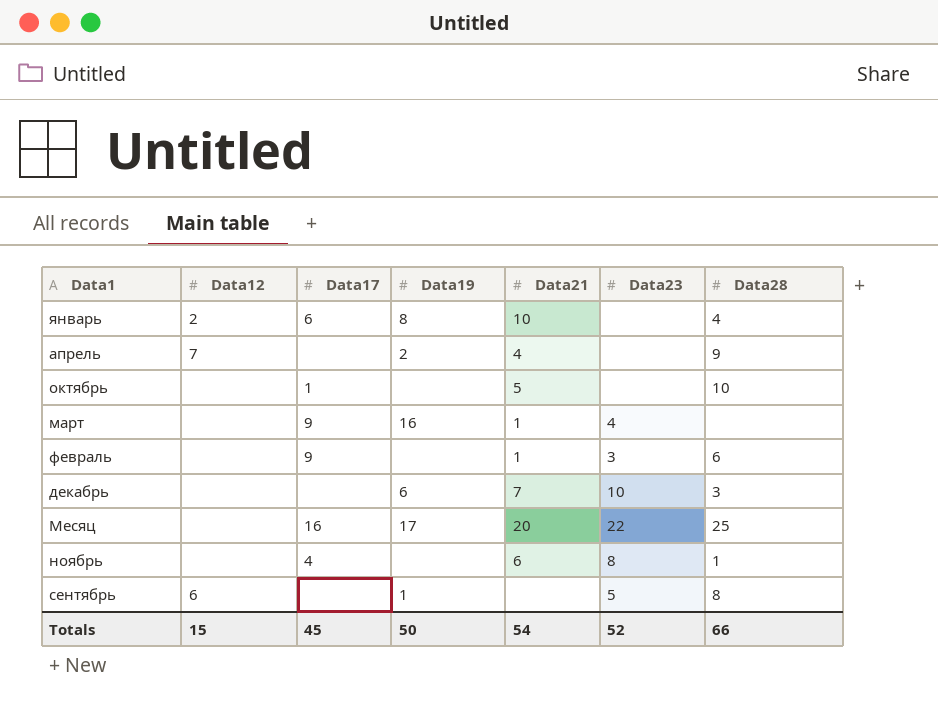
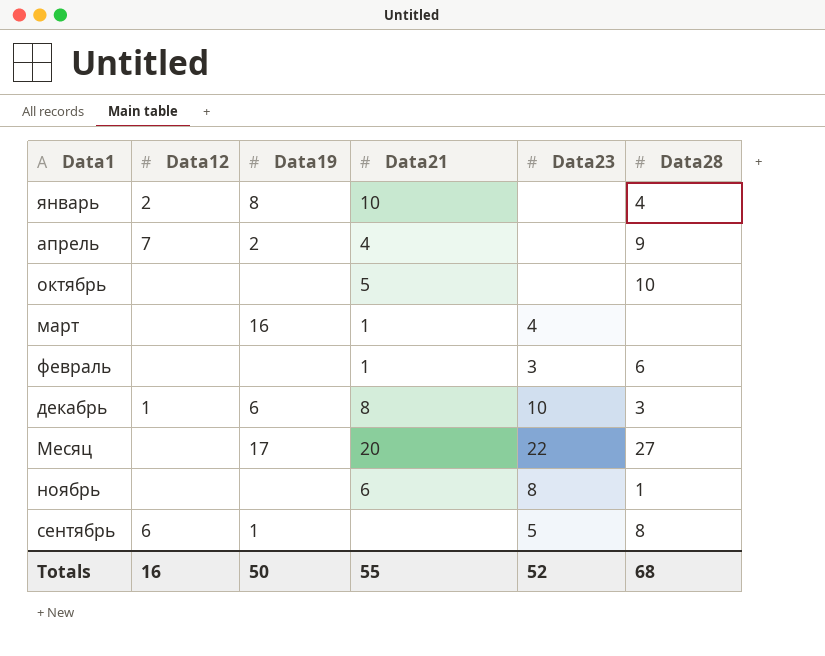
column Data17 | position: 3 -> none
декабрь | Data12: none -> 1
декабрь | Data21: 7 -> 8
Месяц | Data28: 25 -> 27
Totals | Data12: 15 -> 16
Totals | Data21: 54 -> 55
Totals | Data28: 66 -> 68

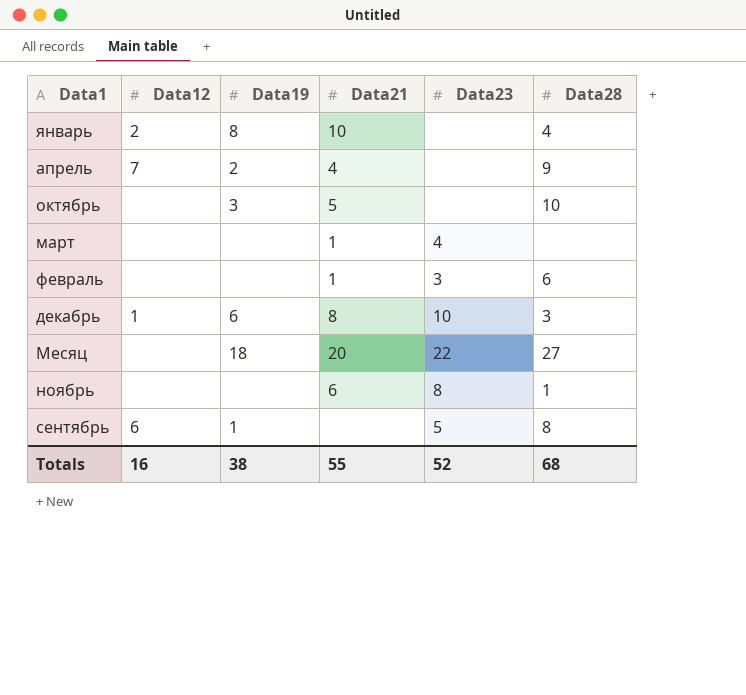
октябрь | Data19: none -> 3
март | Data19: 16 -> none
Месяц | Data19: 17 -> 18
Totals | Data19: 50 -> 38

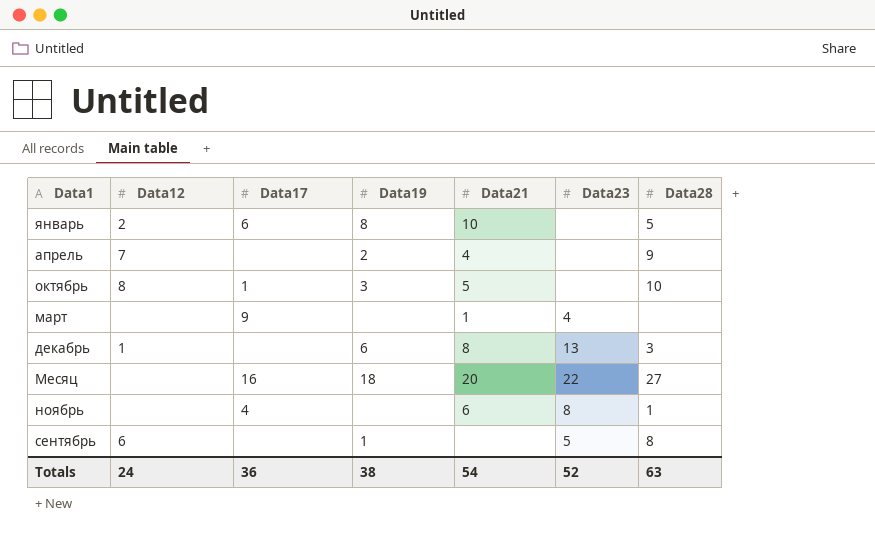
column Data17 | position: none -> 3
row февраль: none | none | 1 | 3 | 6 -> none
январь | Data28: 4 -> 5
октябрь | Data12: none -> 8
декабрь | Data23: 10 -> 13
Totals | Data12: 16 -> 24
Totals | Data21: 55 -> 54
Totals | Data28: 68 -> 63

